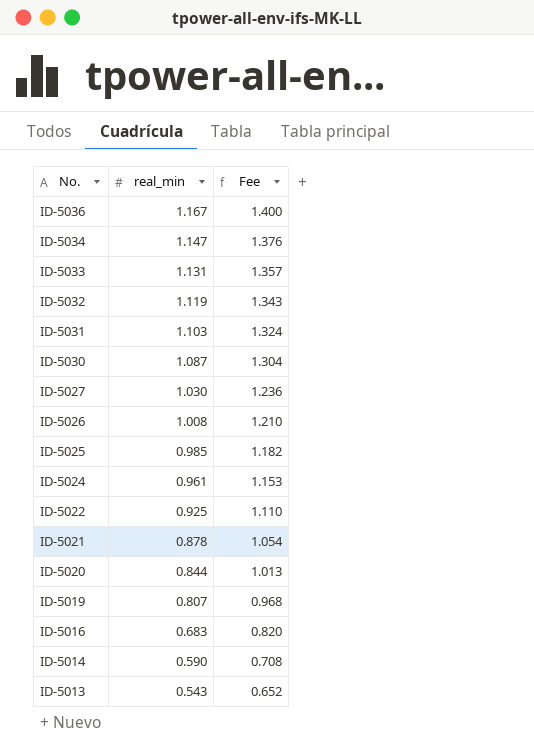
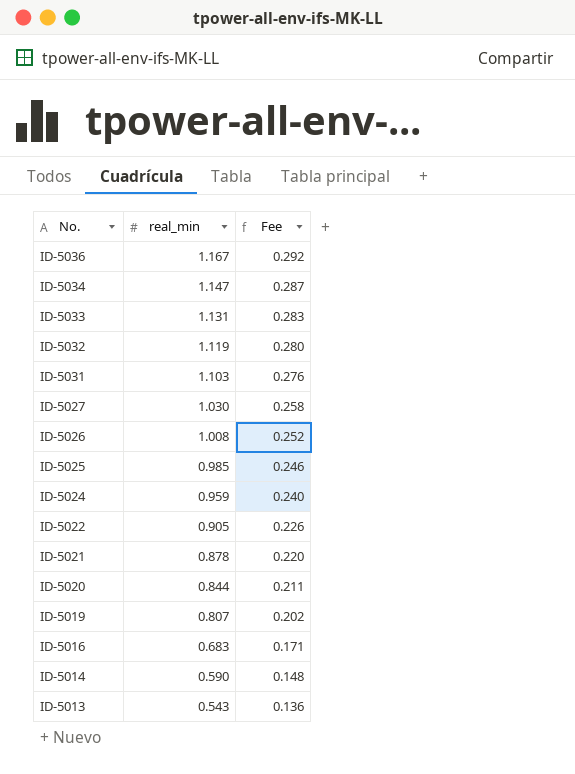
column Fee | formula: [real_min] * 1.2 -> [real_min] * 0.25
row ID-5030: 1.087 | 1.304 -> none
ID-5024 | real_min: 0.961 -> 0.959
ID-5022 | real_min: 0.925 -> 0.905

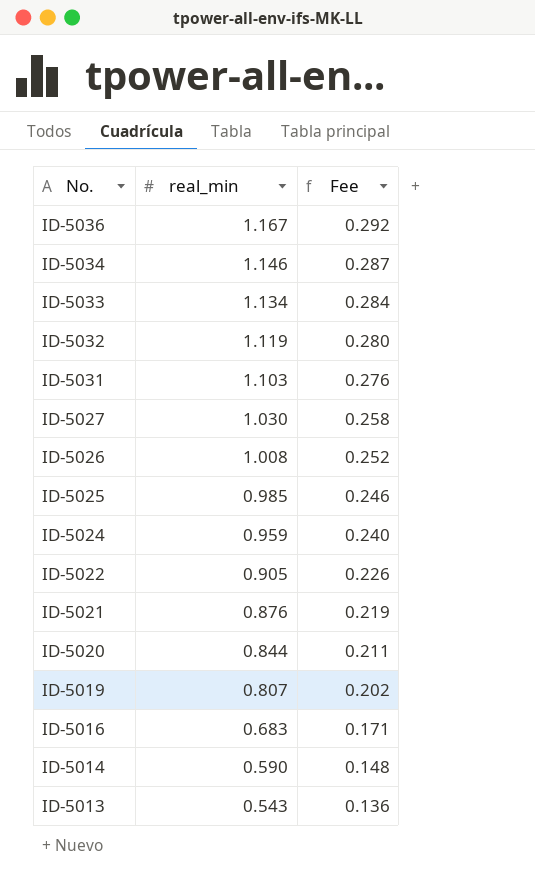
ID-5034 | real_min: 1.147 -> 1.146
ID-5033 | real_min: 1.131 -> 1.134
ID-5033 | Fee: 0.283 -> 0.284
ID-5021 | real_min: 0.878 -> 0.876
ID-5021 | Fee: 0.220 -> 0.219

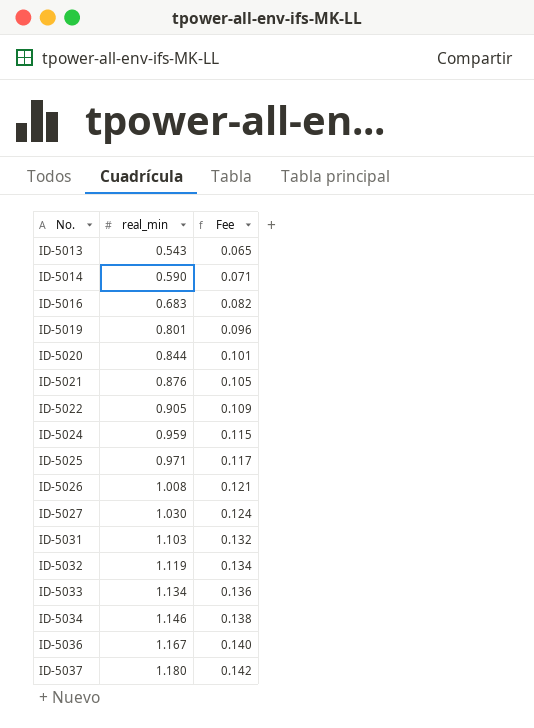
row order: No. descending -> No. ascending
column Fee | formula: [real_min] * 0.25 -> [real_min] * 0.12
ID-5019 | real_min: 0.807 -> 0.801
ID-5025 | real_min: 0.985 -> 0.971
row ID-5037: none -> 1.180 | 0.142

